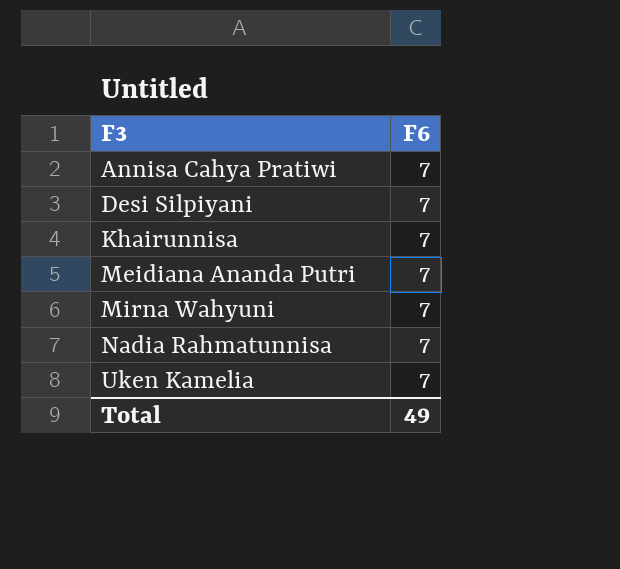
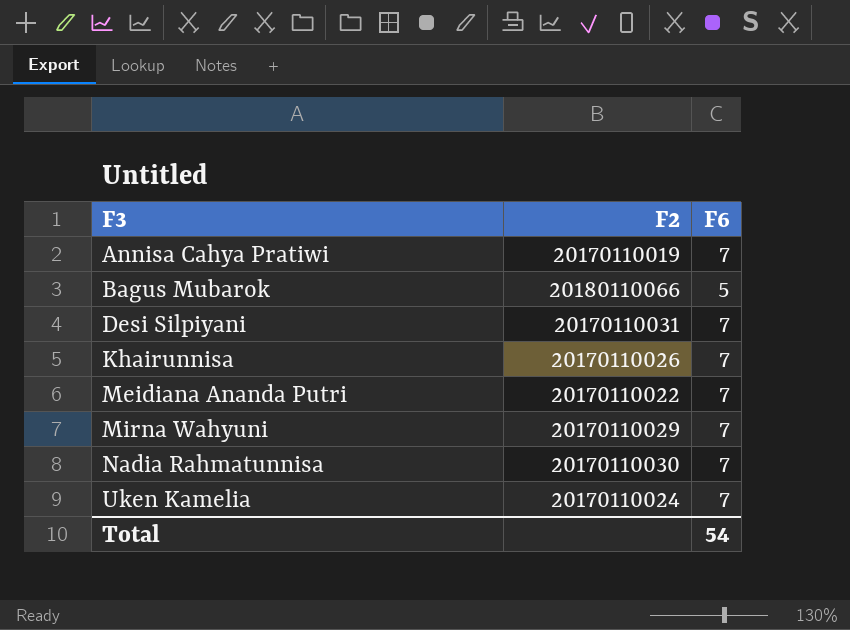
column F2 | position: none -> 2
row Bagus Mubarok: none -> 20180110066 | 5
Total | F6: 49 -> 54

